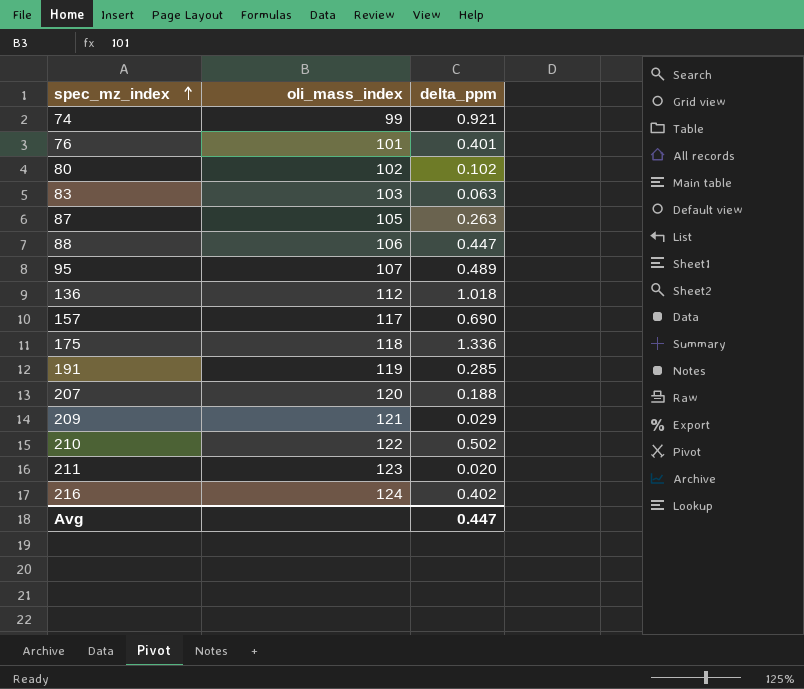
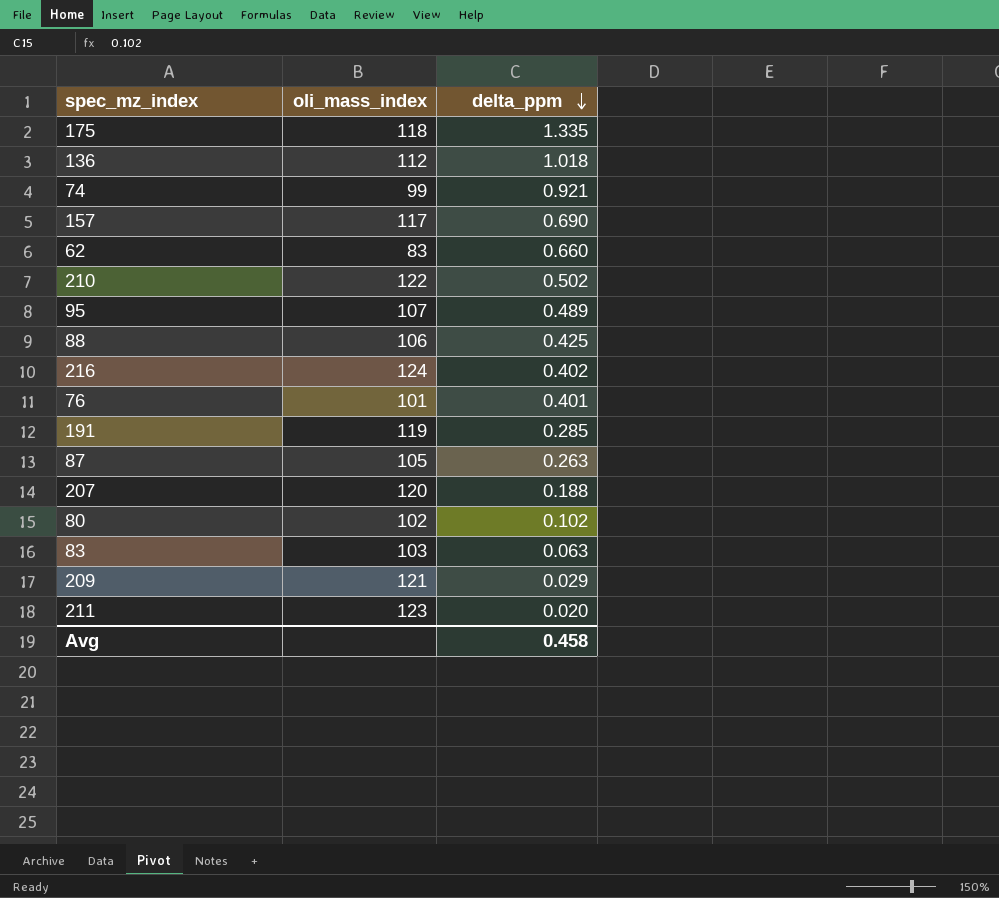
row order: spec_mz_index ascending -> delta_ppm descending
175 | delta_ppm: 1.336 -> 1.335
row 62: none -> 83 | 0.660
88 | delta_ppm: 0.447 -> 0.425
Avg | delta_ppm: 0.447 -> 0.458

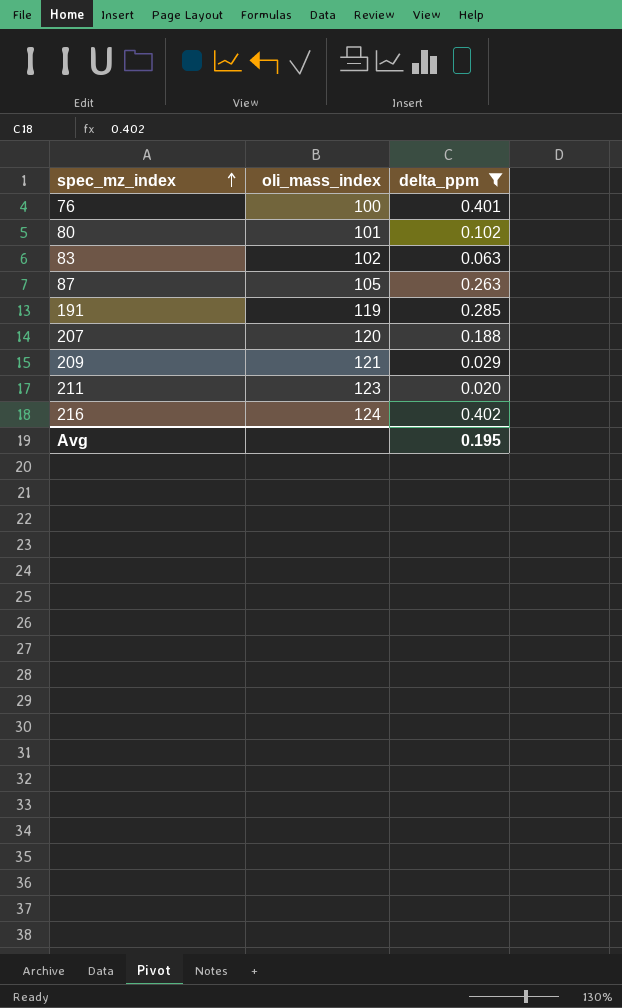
filter: none -> delta_ppm <= 0.402
row order: delta_ppm descending -> spec_mz_index ascending
76 | oli_mass_index: 101 -> 100
80 | oli_mass_index: 102 -> 101
83 | oli_mass_index: 103 -> 102
Avg | delta_ppm: 0.458 -> 0.195

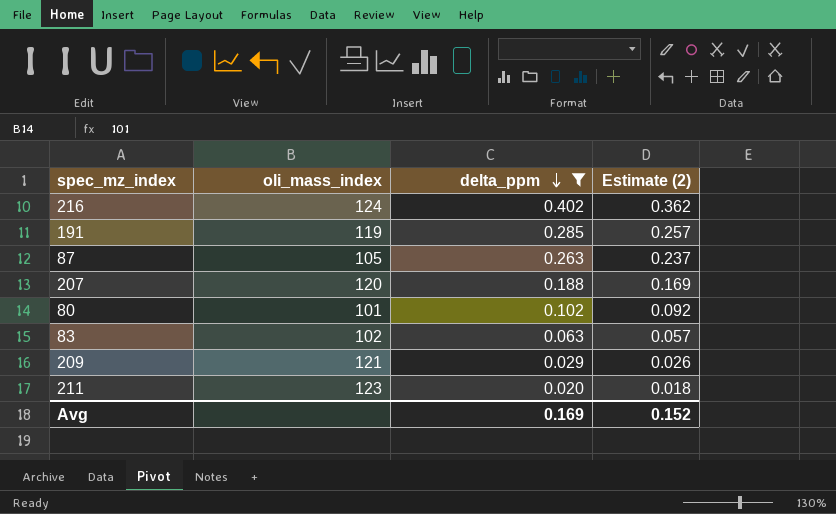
row order: spec_mz_index ascending -> delta_ppm descending
column Estimate (2) | formula: none -> [delta_ppm] * 0.9
row 76: 100 | 0.401 -> none
Avg | delta_ppm: 0.195 -> 0.169

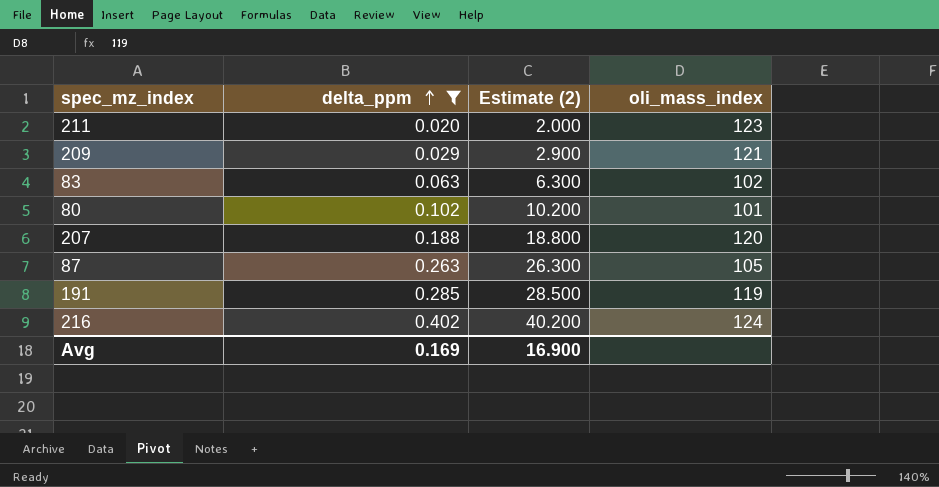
row order: delta_ppm descending -> delta_ppm ascending
column Estimate (2) | formula: [delta_ppm] * 0.9 -> [delta_ppm] * 100
column oli_mass_index | position: 2 -> 4
Avg | Estimate (2): 0.152 -> 16.900

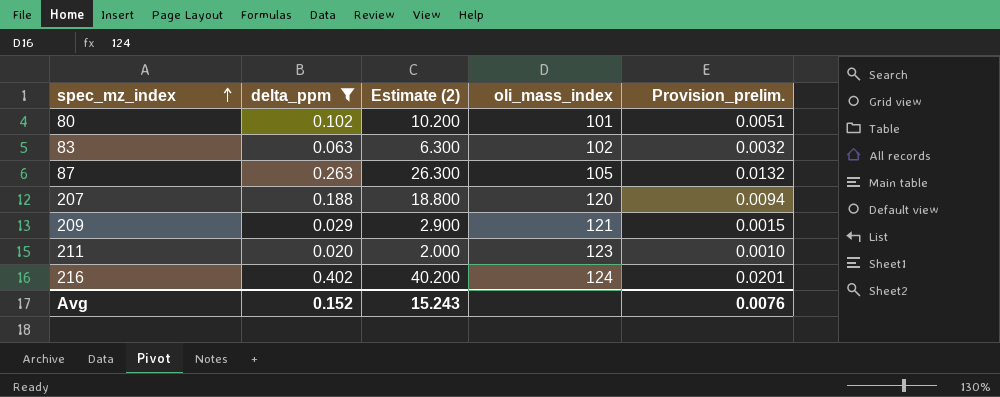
row order: delta_ppm ascending -> spec_mz_index ascending
column Provision_prelim. | formula: none -> [delta_ppm] * 0.05
row 191: 0.285 | 28.500 | 119 -> none
Avg | delta_ppm: 0.169 -> 0.152
Avg | Estimate (2): 16.900 -> 15.243

